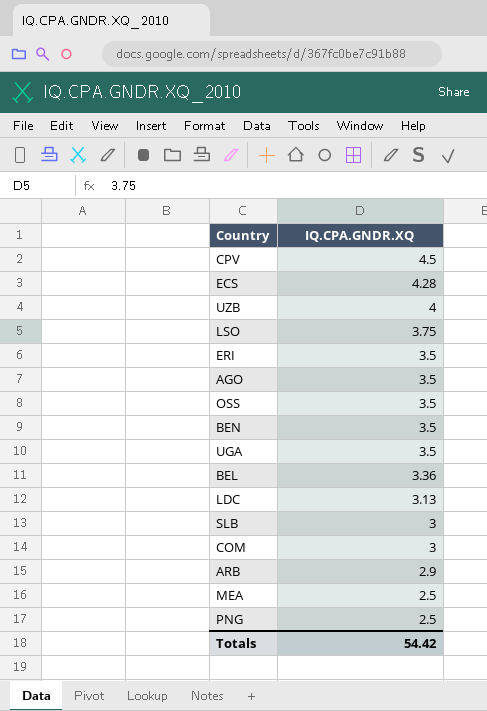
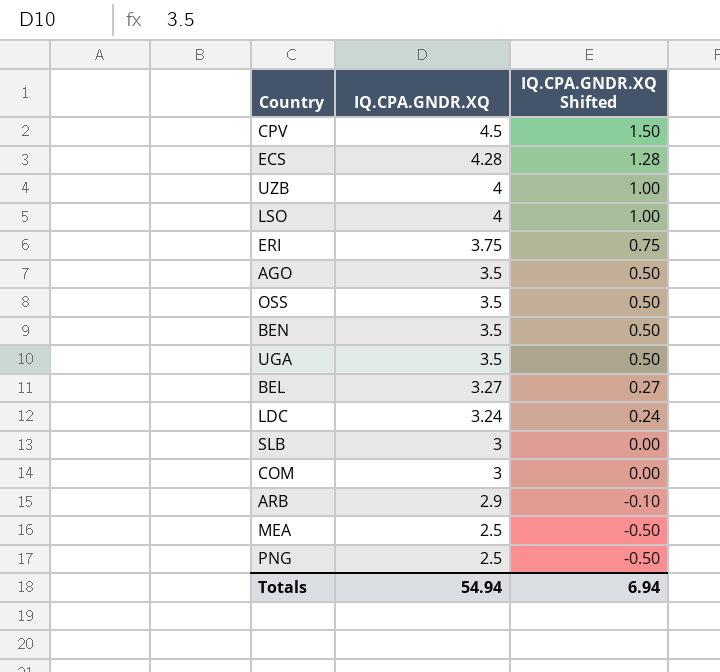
column IQ.CPA.GNDR.XQ Shifted | formula: none -> [IQ.CPA.GNDR.XQ] - 3
LSO | IQ.CPA.GNDR.XQ: 3.75 -> 4
ERI | IQ.CPA.GNDR.XQ: 3.5 -> 3.75
BEL | IQ.CPA.GNDR.XQ: 3.36 -> 3.27
LDC | IQ.CPA.GNDR.XQ: 3.13 -> 3.24
Totals | IQ.CPA.GNDR.XQ: 54.42 -> 54.94

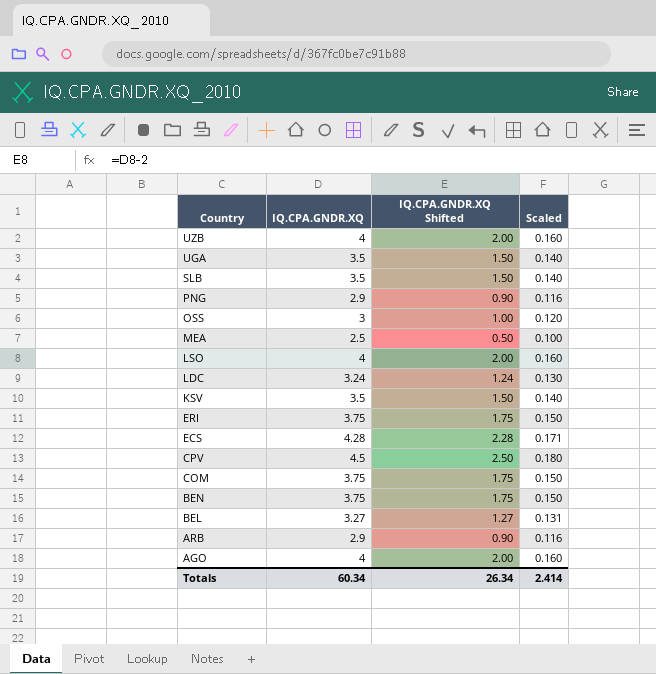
row order: IQ.CPA.GNDR.XQ descending -> Country descending
column IQ.CPA.GNDR.XQ Shifted | formula: [IQ.CPA.GNDR.XQ] - 3 -> [IQ.CPA.GNDR.XQ] - 2
column Scaled | formula: none -> [IQ.CPA.GNDR.XQ] * 0.04
SLB | IQ.CPA.GNDR.XQ: 3 -> 3.5
PNG | IQ.CPA.GNDR.XQ: 2.5 -> 2.9
OSS | IQ.CPA.GNDR.XQ: 3.5 -> 3
row KSV: none -> 3.5 | 1.50 | 0.140
COM | IQ.CPA.GNDR.XQ: 3 -> 3.75
BEN | IQ.CPA.GNDR.XQ: 3.5 -> 3.75
AGO | IQ.CPA.GNDR.XQ: 3.5 -> 4
Totals | IQ.CPA.GNDR.XQ: 54.94 -> 60.34
Totals | IQ.CPA.GNDR.XQ Shifted: 6.94 -> 26.34

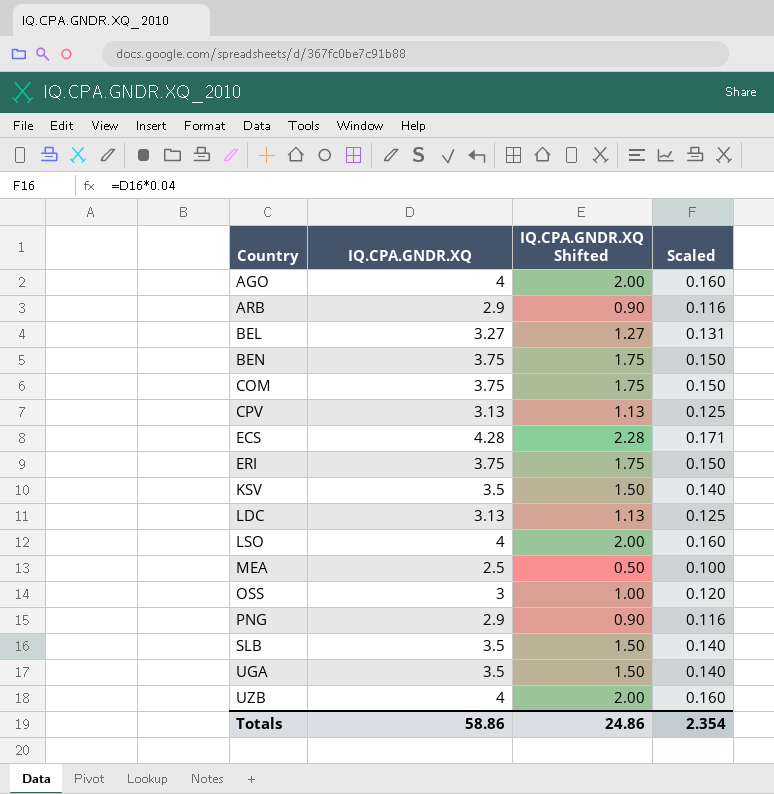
row order: Country descending -> Country ascending
CPV | IQ.CPA.GNDR.XQ: 4.5 -> 3.13
CPV | IQ.CPA.GNDR.XQ Shifted: 2.50 -> 1.13
CPV | Scaled: 0.180 -> 0.125
LDC | IQ.CPA.GNDR.XQ: 3.24 -> 3.13
LDC | IQ.CPA.GNDR.XQ Shifted: 1.24 -> 1.13
LDC | Scaled: 0.130 -> 0.125
Totals | IQ.CPA.GNDR.XQ: 60.34 -> 58.86
Totals | IQ.CPA.GNDR.XQ Shifted: 26.34 -> 24.86
Totals | Scaled: 2.414 -> 2.354

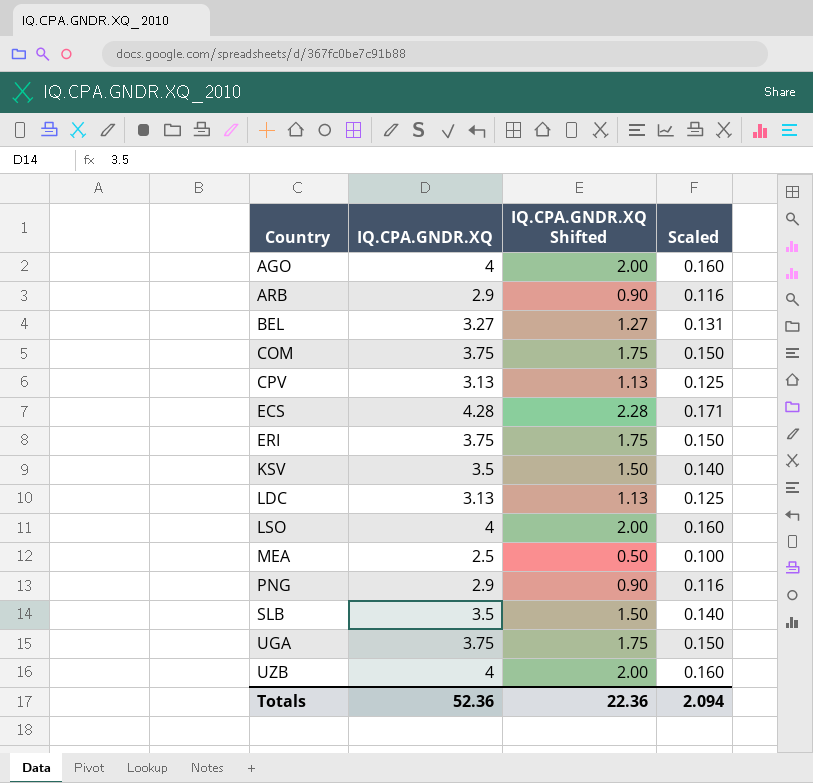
row BEN: 3.75 | 1.75 | 0.150 -> none
row OSS: 3 | 1.00 | 0.120 -> none
UGA | IQ.CPA.GNDR.XQ: 3.5 -> 3.75
UGA | IQ.CPA.GNDR.XQ Shifted: 1.50 -> 1.75
UGA | Scaled: 0.140 -> 0.150
Totals | IQ.CPA.GNDR.XQ: 58.86 -> 52.36
Totals | IQ.CPA.GNDR.XQ Shifted: 24.86 -> 22.36
Totals | Scaled: 2.354 -> 2.094

